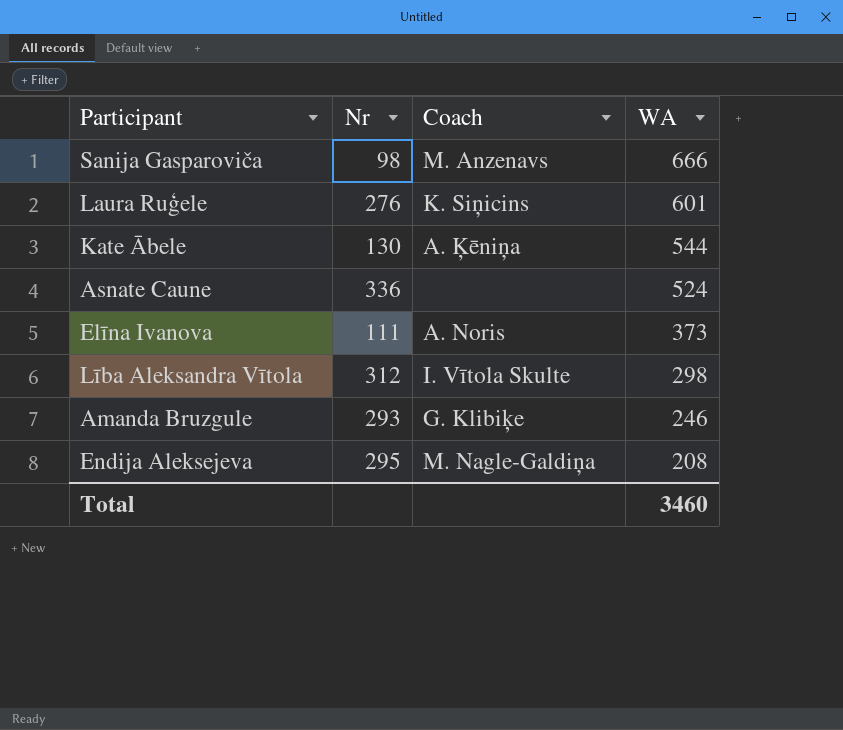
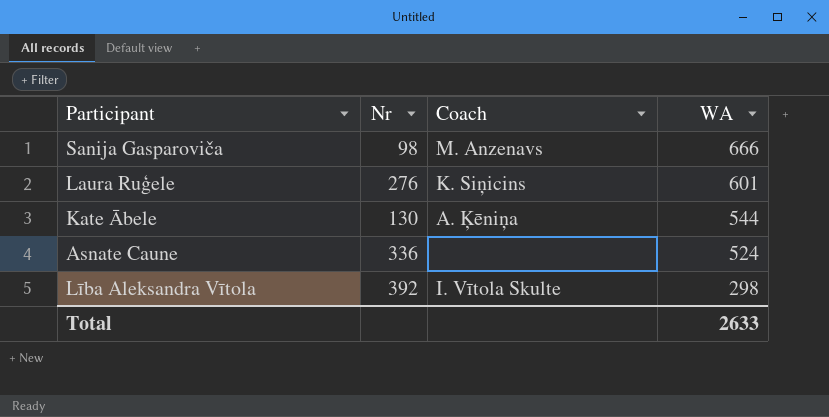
row Elīna Ivanova: 111 | A. Noris | 373 -> none
row Amanda Bruzgule: 293 | G. Klibiķe | 246 -> none
row Endija Aleksejeva: 295 | M. Nagle-Galdiņa | 208 -> none
Lība Aleksandra Vītola | Nr: 312 -> 392
Total | WA: 3460 -> 2633

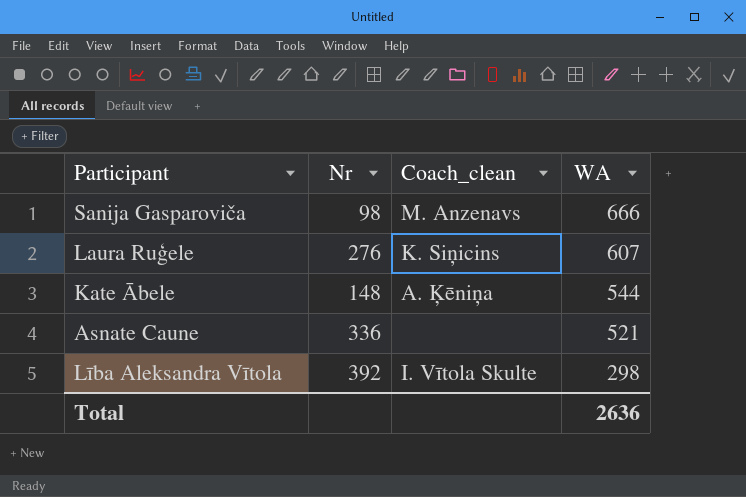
column name: Coach -> Coach_clean
Laura Ruģele | WA: 601 -> 607
Kate Ābele | Nr: 130 -> 148
Asnate Caune | WA: 524 -> 521
Total | WA: 2633 -> 2636

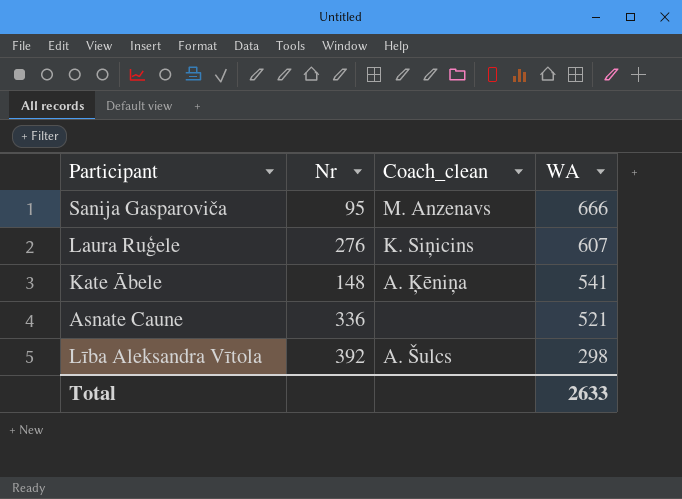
Sanija Gasparoviča | Nr: 98 -> 95
Kate Ābele | WA: 544 -> 541
Lība Aleksandra Vītola | Coach_clean: I. Vītola Skulte -> A. Šulcs
Total | WA: 2636 -> 2633

